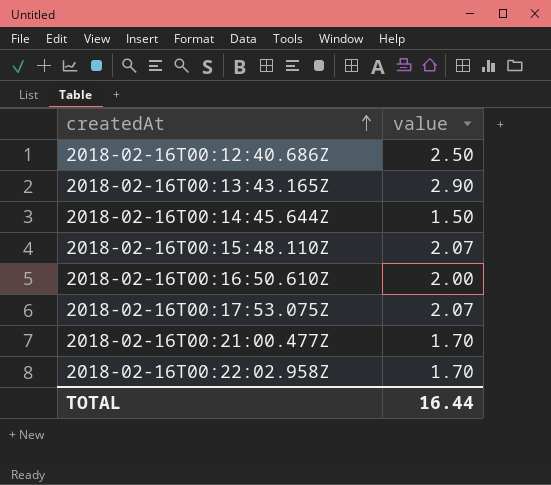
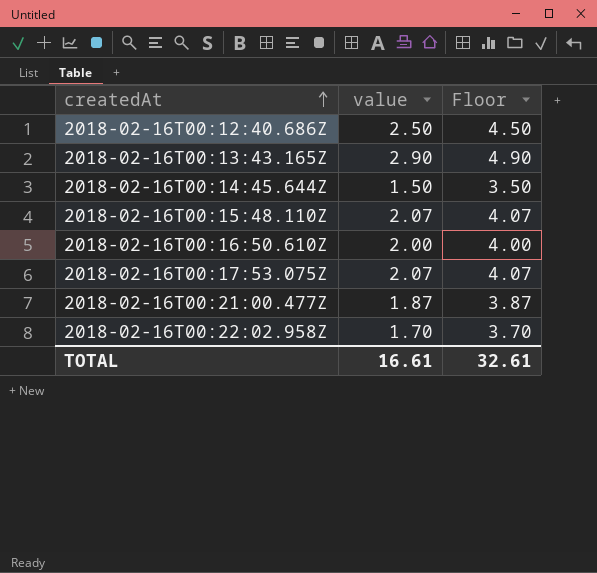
column Floor | formula: none -> [value] + 2
2018-02-16T00:21:00.477Z | value: 1.70 -> 1.87
TOTAL | value: 16.44 -> 16.61

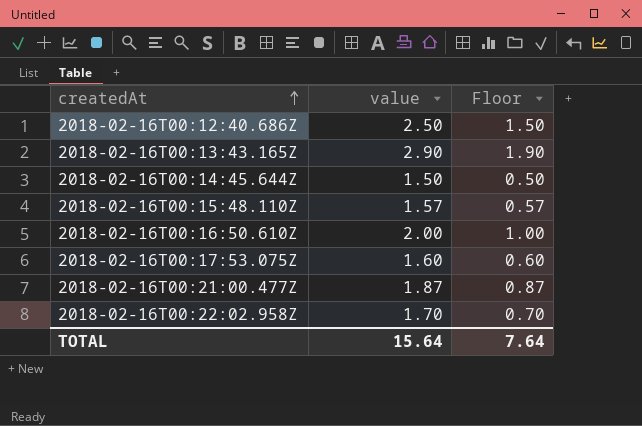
column Floor | formula: [value] + 2 -> [value] - 1
2018-02-16T00:15:48.110Z | value: 2.07 -> 1.57
2018-02-16T00:17:53.075Z | value: 2.07 -> 1.60
TOTAL | value: 16.61 -> 15.64
TOTAL | Floor: 32.61 -> 7.64

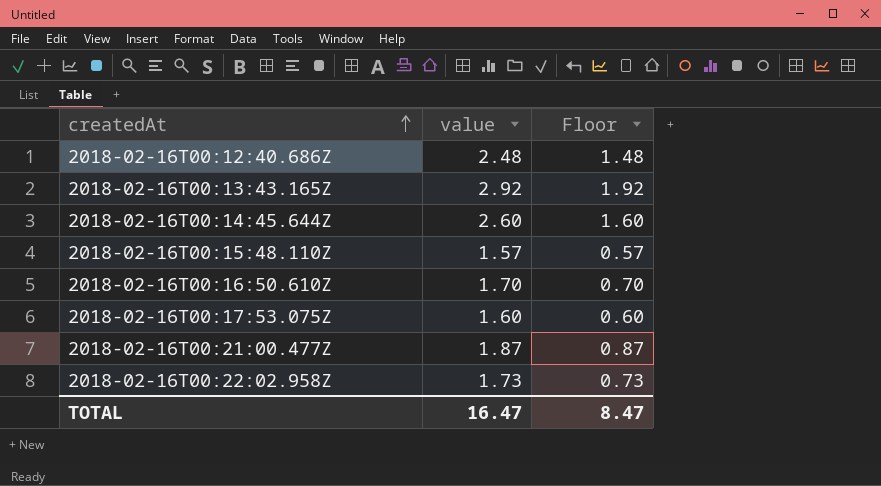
2018-02-16T00:12:40.686Z | value: 2.50 -> 2.48
2018-02-16T00:12:40.686Z | Floor: 1.50 -> 1.48
2018-02-16T00:13:43.165Z | value: 2.90 -> 2.92
2018-02-16T00:13:43.165Z | Floor: 1.90 -> 1.92
2018-02-16T00:14:45.644Z | value: 1.50 -> 2.60
2018-02-16T00:14:45.644Z | Floor: 0.50 -> 1.60
2018-02-16T00:16:50.610Z | value: 2.00 -> 1.70
2018-02-16T00:16:50.610Z | Floor: 1.00 -> 0.70
2018-02-16T00:22:02.958Z | value: 1.70 -> 1.73
2018-02-16T00:22:02.958Z | Floor: 0.70 -> 0.73
TOTAL | value: 15.64 -> 16.47
TOTAL | Floor: 7.64 -> 8.47

